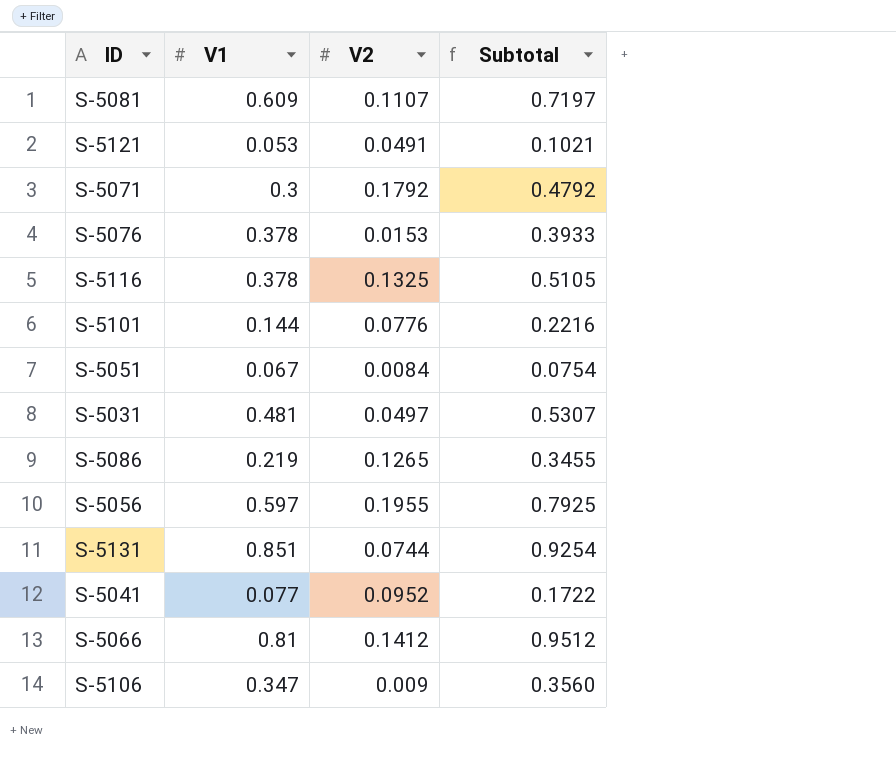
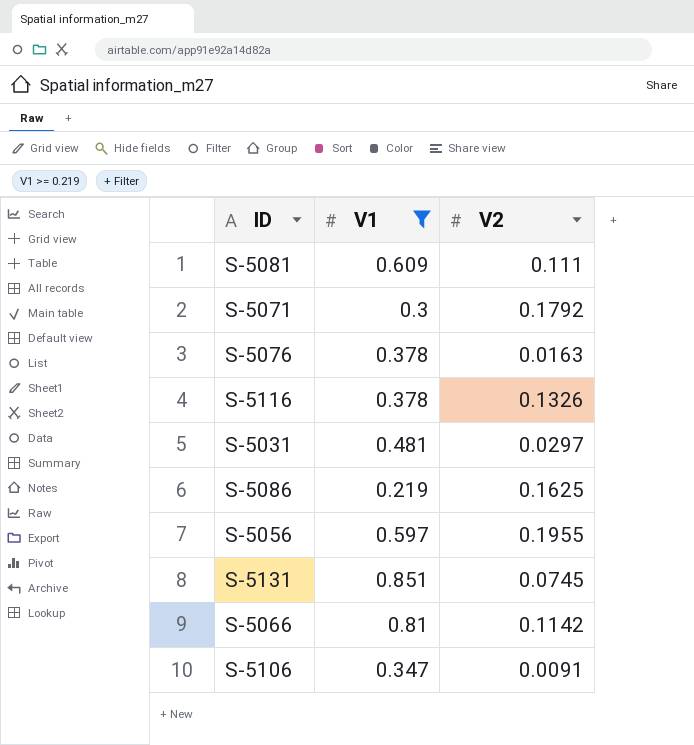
filter: none -> V1 >= 0.219
column Subtotal | formula: [V1] + [V2] -> none
S-5081 | V2: 0.1107 -> 0.111
S-5076 | V2: 0.0153 -> 0.0163
S-5116 | V2: 0.1325 -> 0.1326
S-5031 | V2: 0.0497 -> 0.0297
S-5086 | V2: 0.1265 -> 0.1625
S-5131 | V2: 0.0744 -> 0.0745
S-5066 | V2: 0.1412 -> 0.1142
S-5106 | V2: 0.009 -> 0.0091

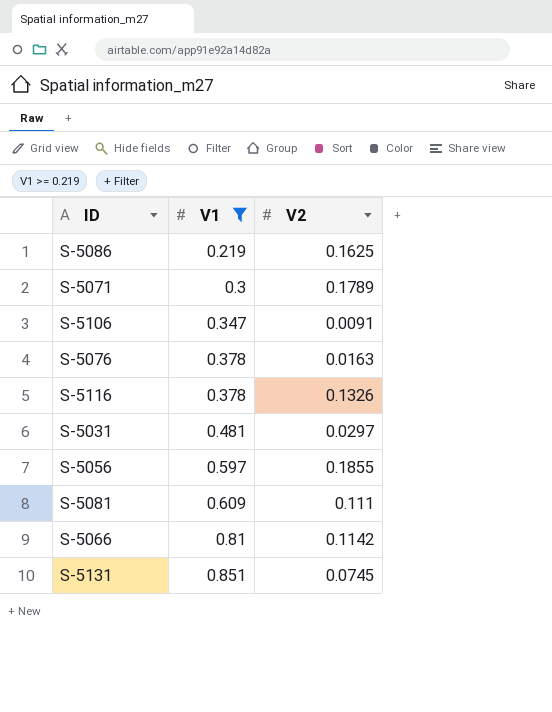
row order: none -> V1 ascending
S-5071 | V2: 0.1792 -> 0.1789
S-5056 | V2: 0.1955 -> 0.1855

